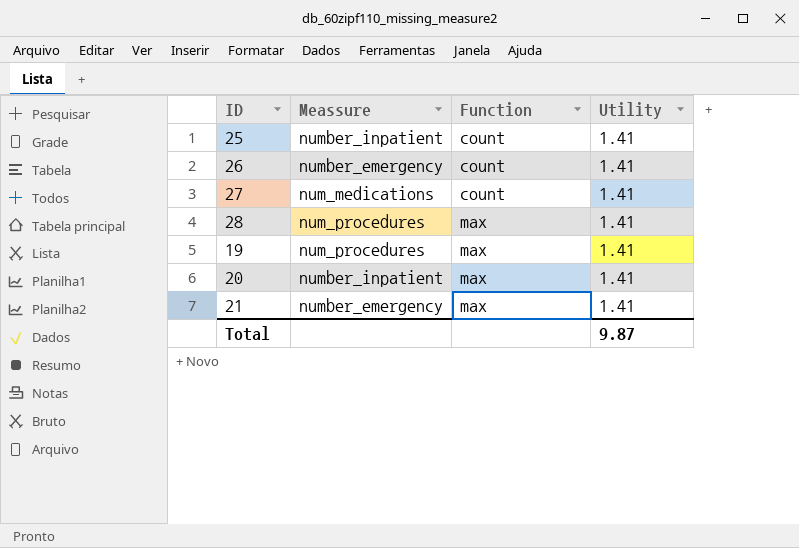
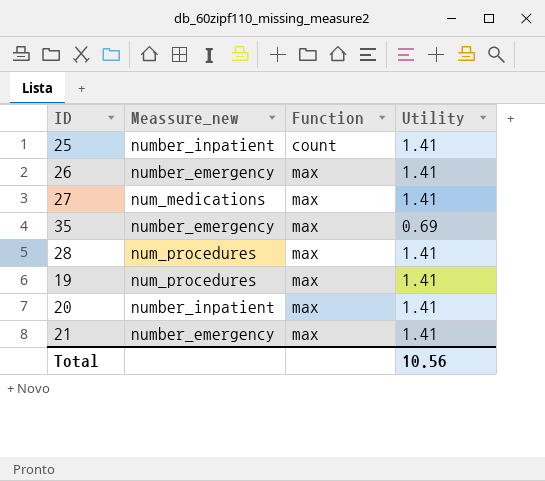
column name: Meassure -> Meassure_new
26 | Function: count -> max
27 | Function: count -> max
row 35: none -> number_emergency | max | 0.69
Total | Utility: 9.87 -> 10.56

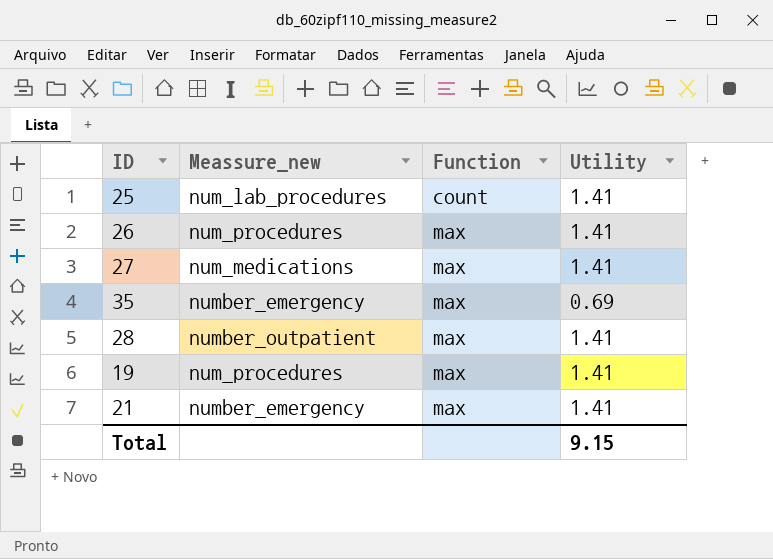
row 20: number_inpatient | max | 1.41 -> none
25 | Meassure_new: number_inpatient -> num_lab_procedures
26 | Meassure_new: number_emergency -> num_procedures
28 | Meassure_new: num_procedures -> number_outpatient
Total | Utility: 10.56 -> 9.15

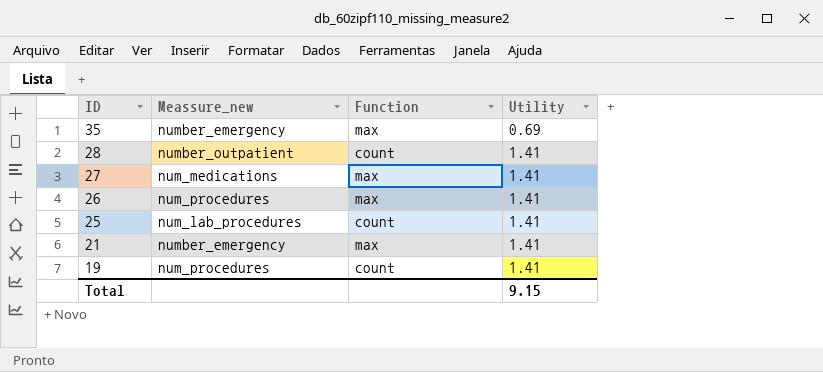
row order: Function ascending -> ID descending
28 | Function: max -> count
19 | Function: max -> count

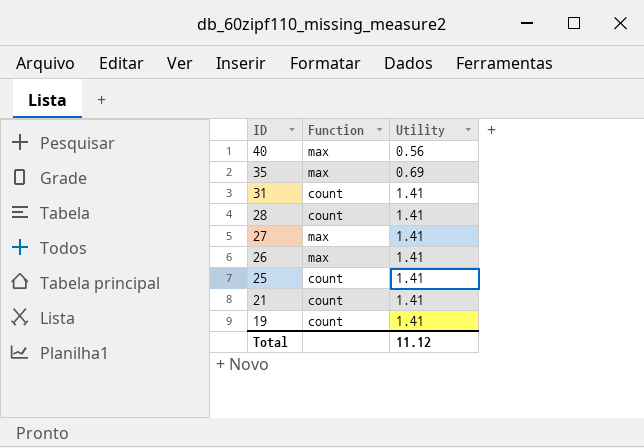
column Meassure_new | position: 2 -> none
row 40: none -> max | 0.56
row 31: none -> count | 1.41
21 | Function: max -> count
Total | Utility: 9.15 -> 11.12

